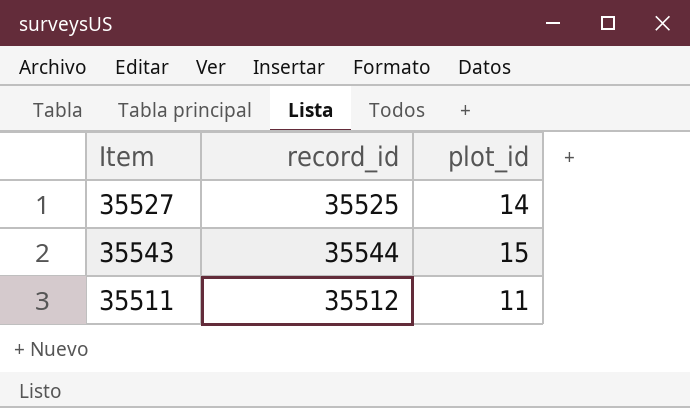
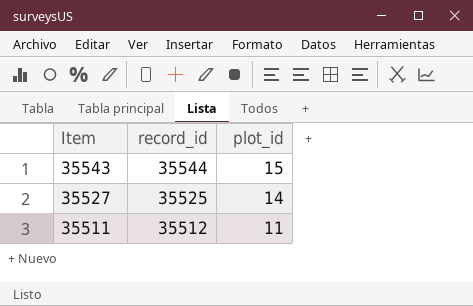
row order: none -> Item descending

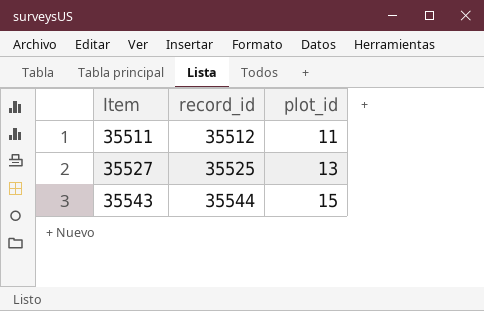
row order: Item descending -> Item ascending
35527 | plot_id: 14 -> 13

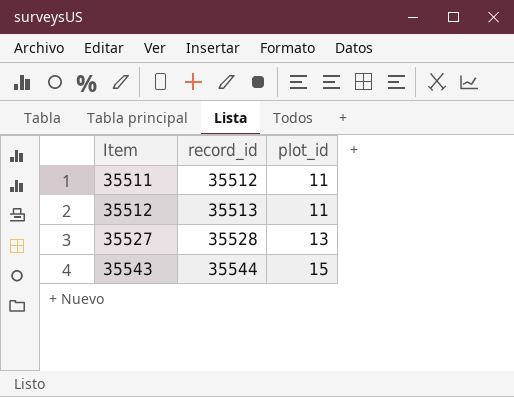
row 35512: none -> 35513 | 11
35527 | record_id: 35525 -> 35528

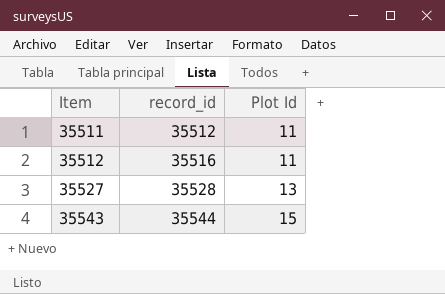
column name: plot_id -> Plot Id
35512 | record_id: 35513 -> 35516

